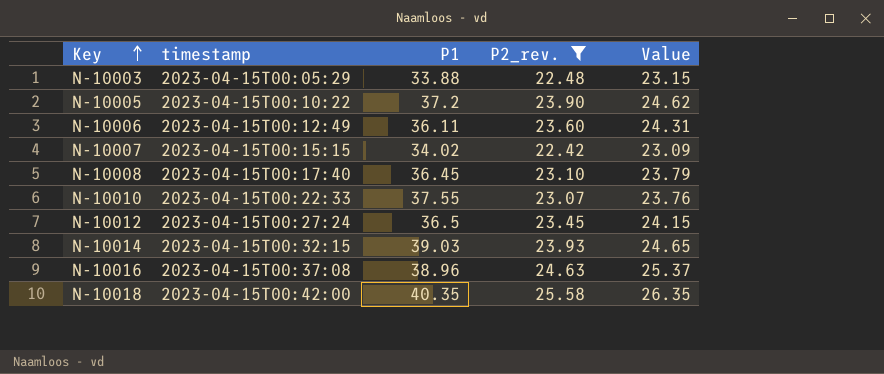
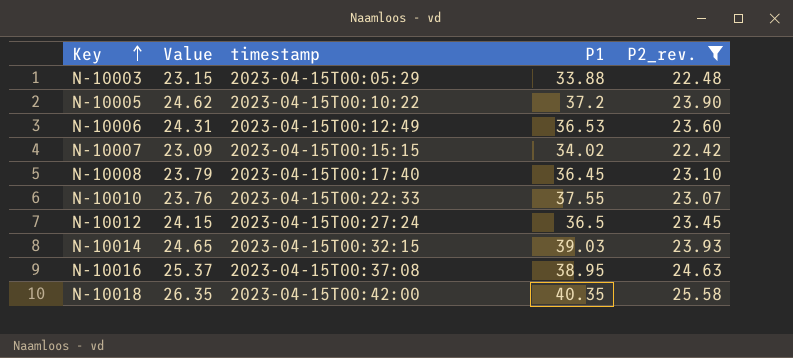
column Value | position: 5 -> 2
N-10006 | P1: 36.11 -> 36.53
N-10016 | P1: 38.96 -> 38.95

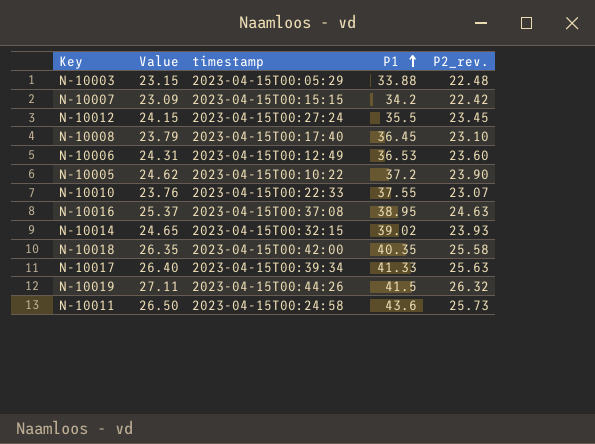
filter: P2_rev. <= 25.58 -> none
row order: Key ascending -> P1 ascending
N-10007 | P1: 34.02 -> 34.2
N-10012 | P1: 36.5 -> 35.5
N-10014 | P1: 39.03 -> 39.02

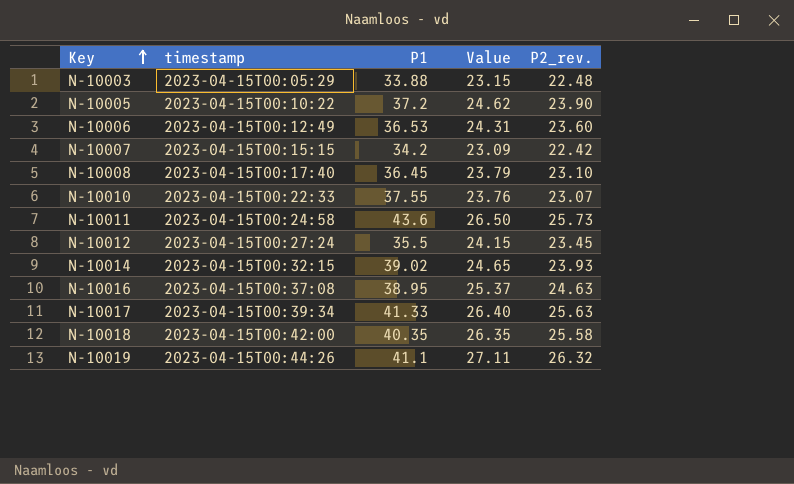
row order: P1 ascending -> Key ascending
column Value | position: 2 -> 4
N-10019 | P1: 41.5 -> 41.1

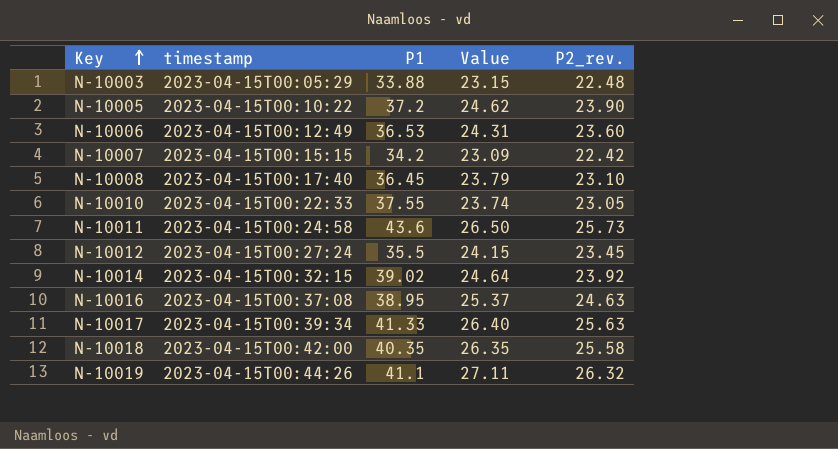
N-10010 | Value: 23.76 -> 23.74
N-10010 | P2_rev.: 23.07 -> 23.05
N-10014 | Value: 24.65 -> 24.64
N-10014 | P2_rev.: 23.93 -> 23.92

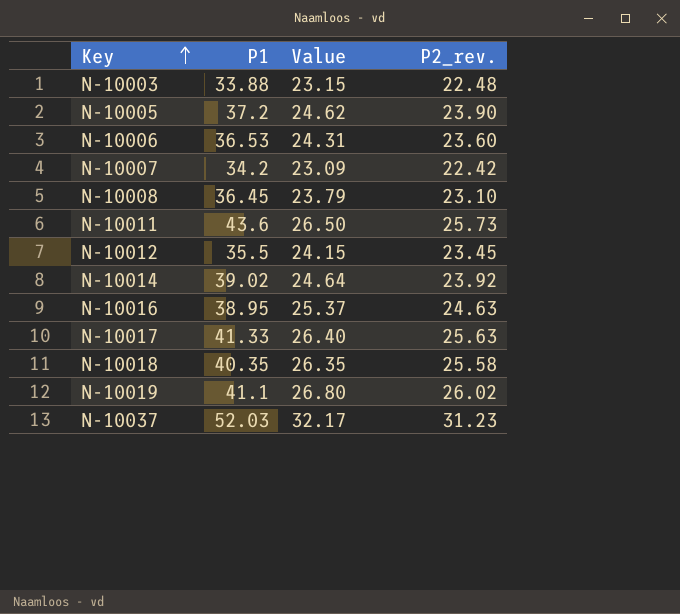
column timestamp | position: 2 -> none
row N-10010: 2023-04-15T00:22:33 | 37.55 | 23.74 | 23.05 -> none
N-10019 | Value: 27.11 -> 26.80
N-10019 | P2_rev.: 26.32 -> 26.02
row N-10037: none -> 52.03 | 32.17 | 31.23

